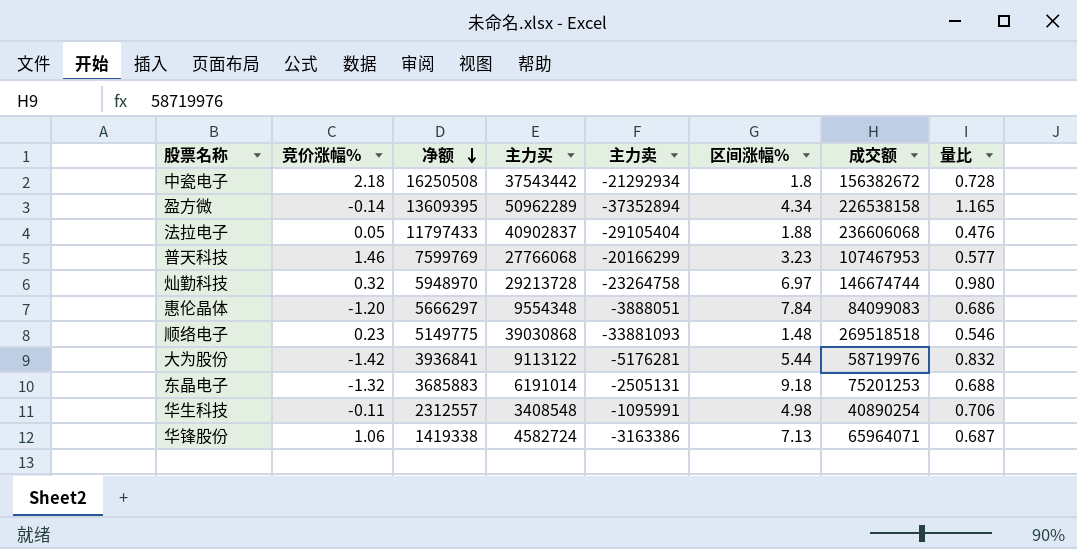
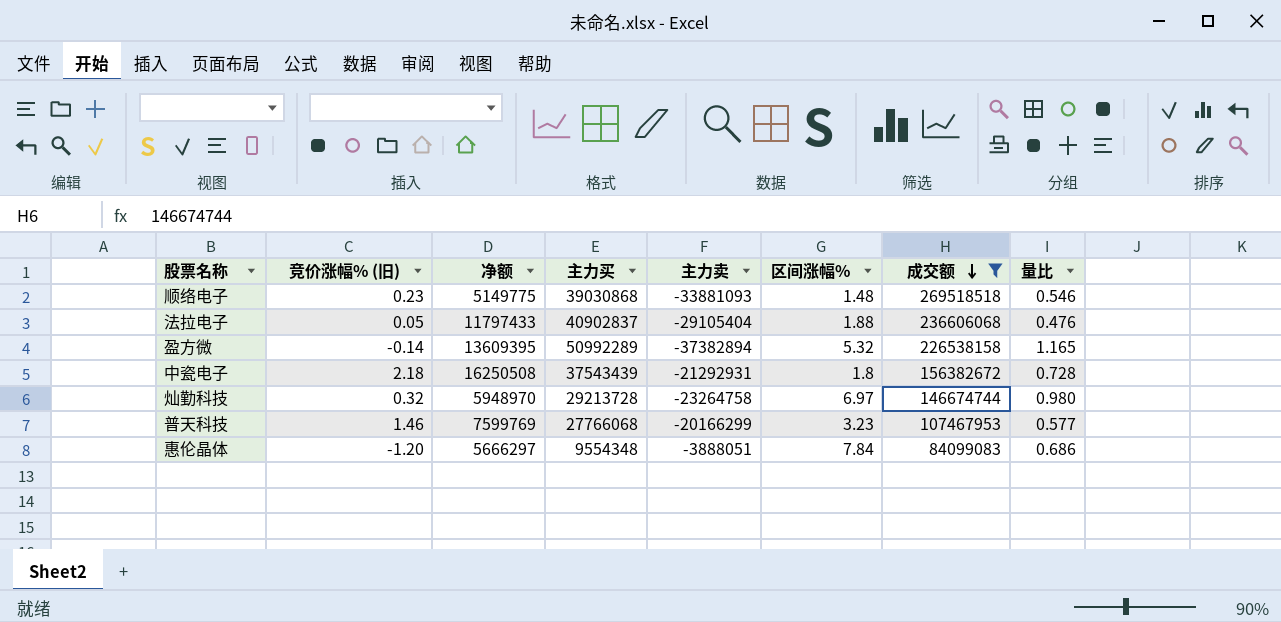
filter: none -> 成交额 >= 84099083
row order: 净额 descending -> 成交额 descending
column name: 竞价涨幅% -> 竞价涨幅% (旧)
盈方微 | 主力买: 50962289 -> 50992289
盈方微 | 主力卖: -37352894 -> -37382894
盈方微 | 区间涨幅%: 4.34 -> 5.32
中瓷电子 | 主力买: 37543442 -> 37543439
中瓷电子 | 主力卖: -21292934 -> -21292931

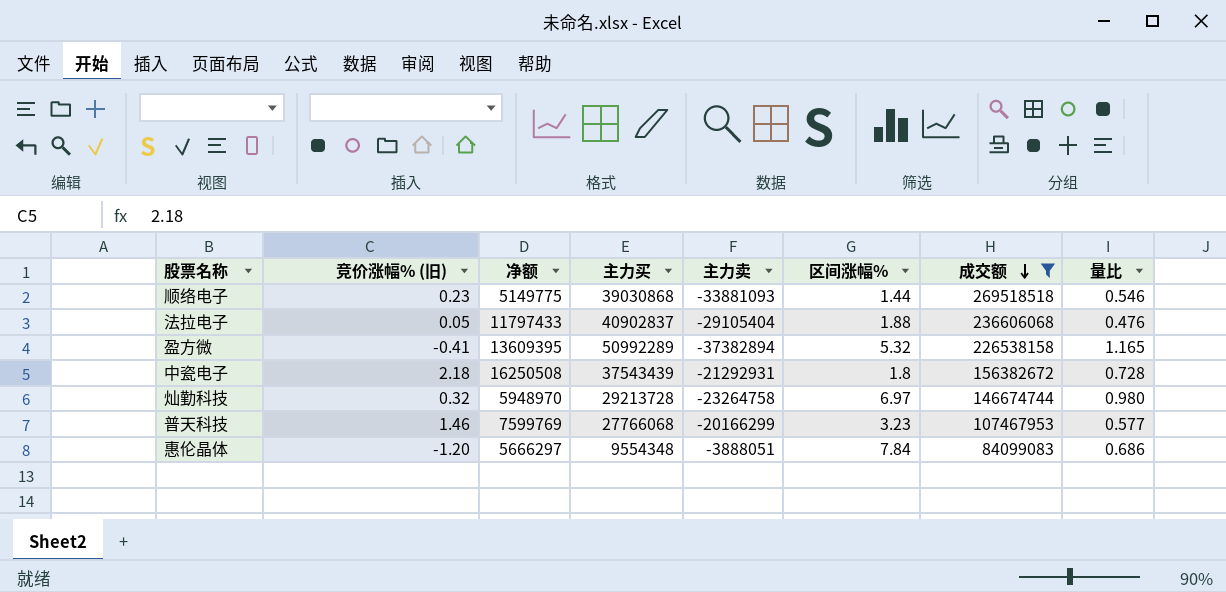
顺络电子 | 区间涨幅%: 1.48 -> 1.44
盈方微 | 竞价涨幅% (旧): -0.14 -> -0.41

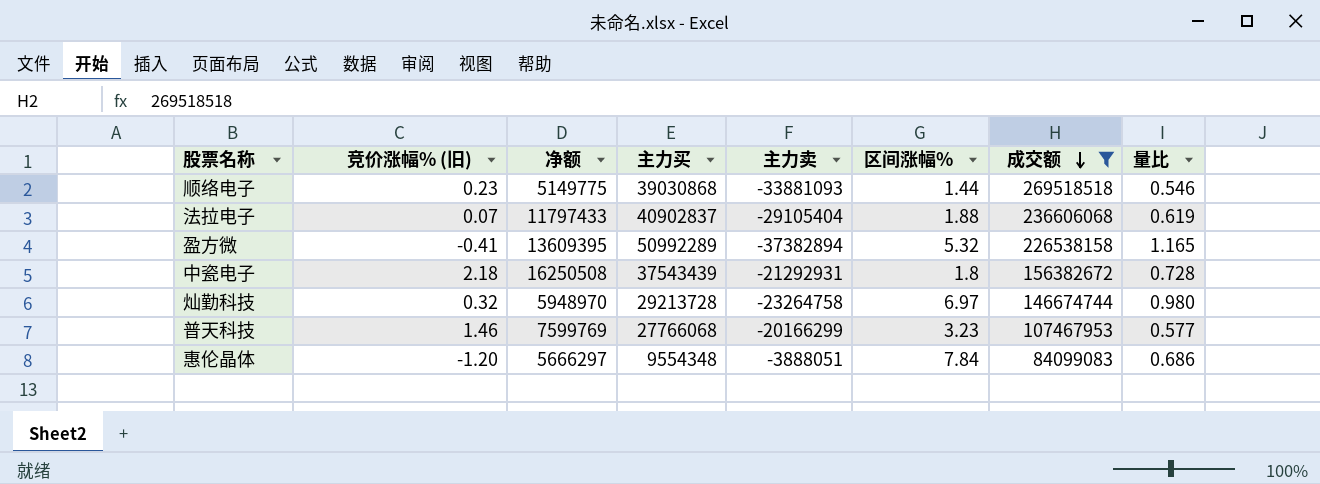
法拉电子 | 竞价涨幅% (旧): 0.05 -> 0.07
法拉电子 | 量比: 0.476 -> 0.619

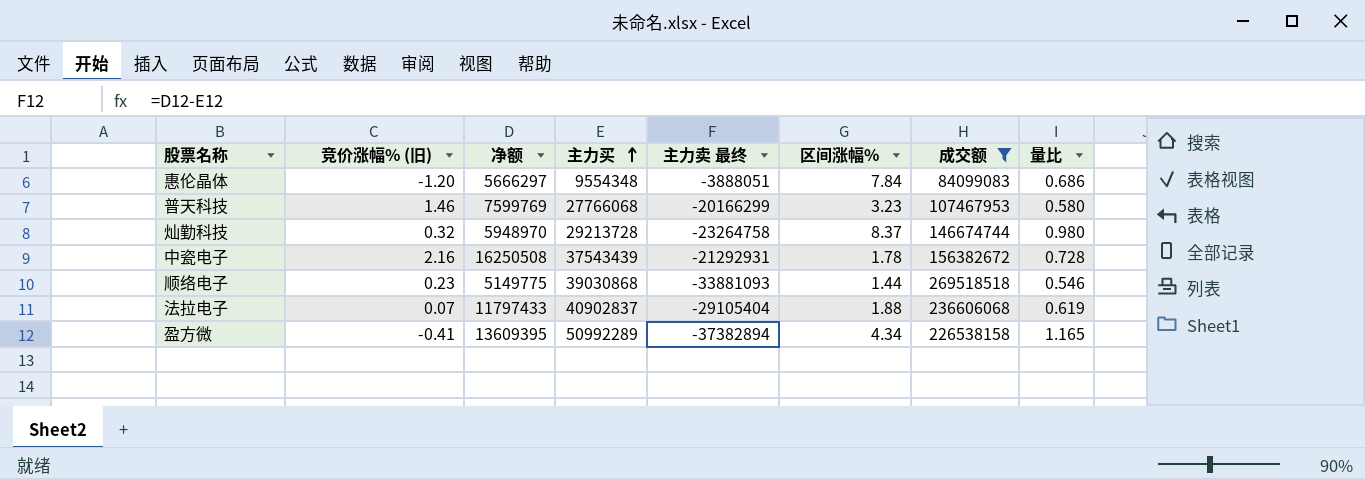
row order: 成交额 descending -> 主力买 ascending
column name: 主力卖 -> 主力卖 最终
普天科技 | 量比: 0.577 -> 0.580
灿勤科技 | 区间涨幅%: 6.97 -> 8.37
中瓷电子 | 竞价涨幅% (旧): 2.18 -> 2.16
中瓷电子 | 区间涨幅%: 1.8 -> 1.78
盈方微 | 区间涨幅%: 5.32 -> 4.34

